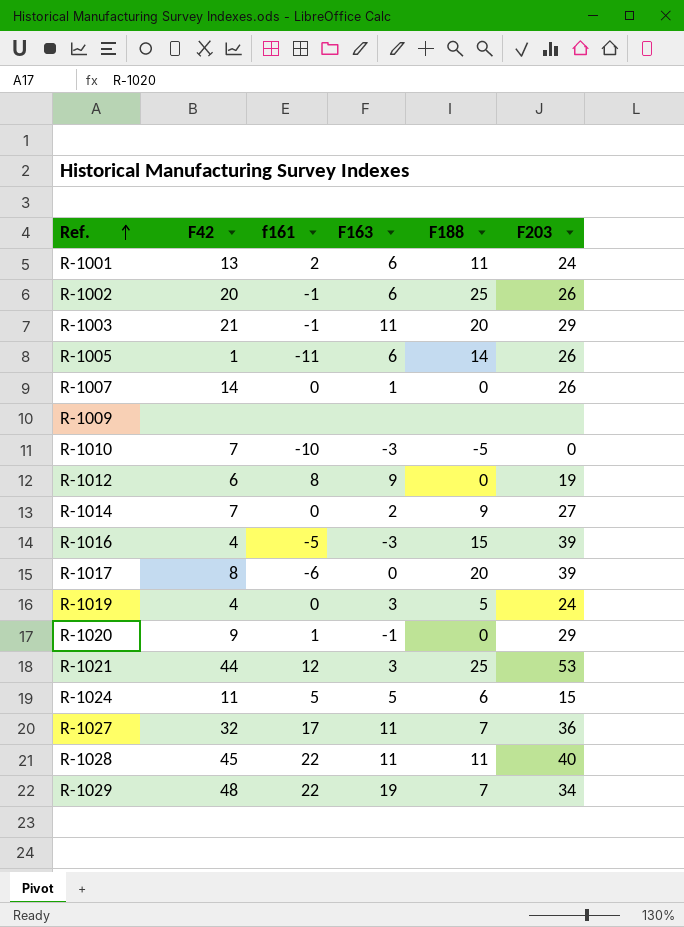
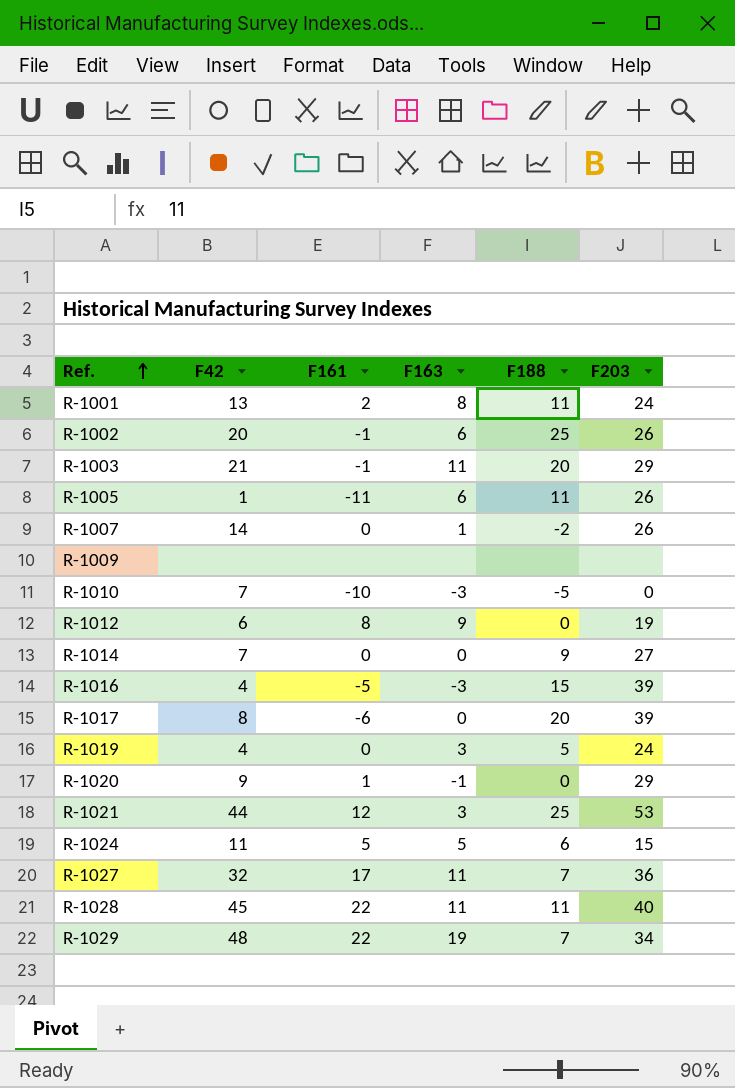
column name: f161 -> F161
R-1001 | F163: 6 -> 8
R-1005 | F188: 14 -> 11
R-1007 | F188: 0 -> -2
R-1014 | F163: 2 -> 0

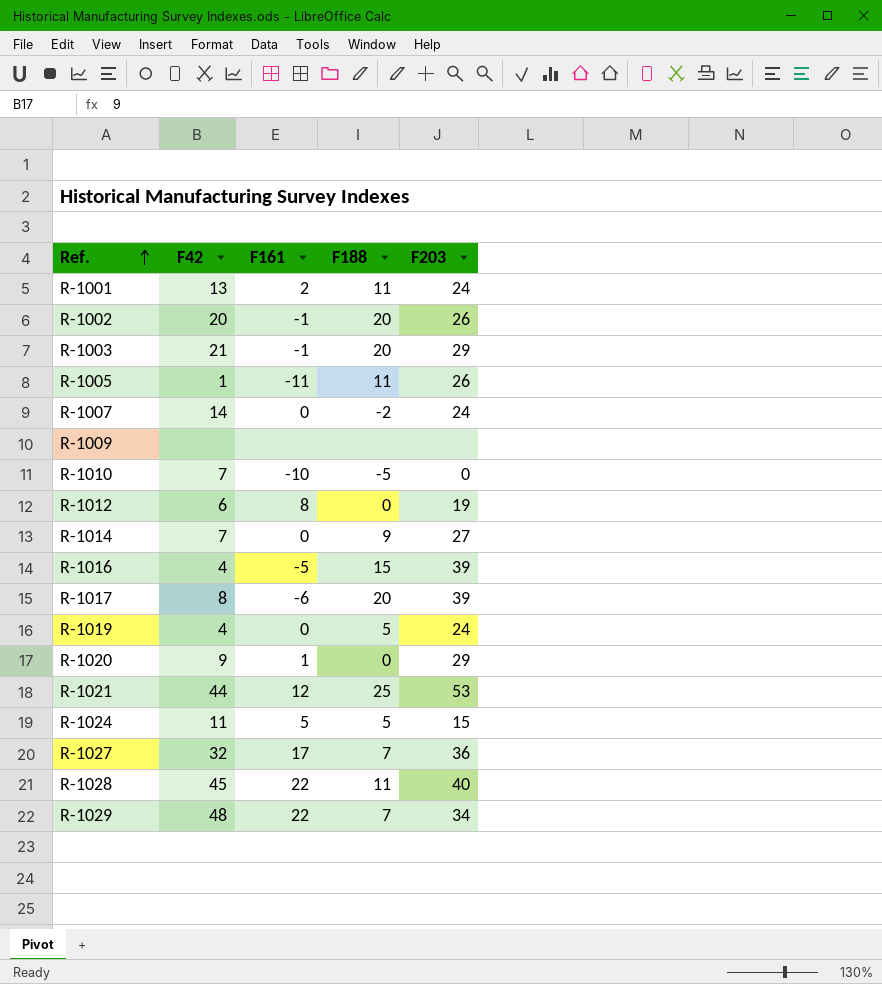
column F163 | position: 4 -> none
R-1002 | F188: 25 -> 20
R-1007 | F203: 26 -> 24
R-1024 | F188: 6 -> 5

